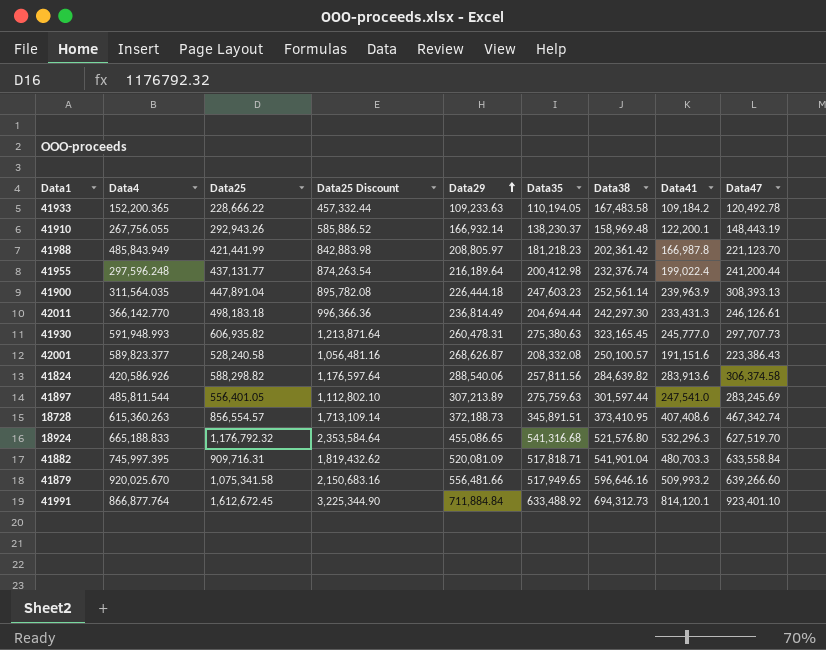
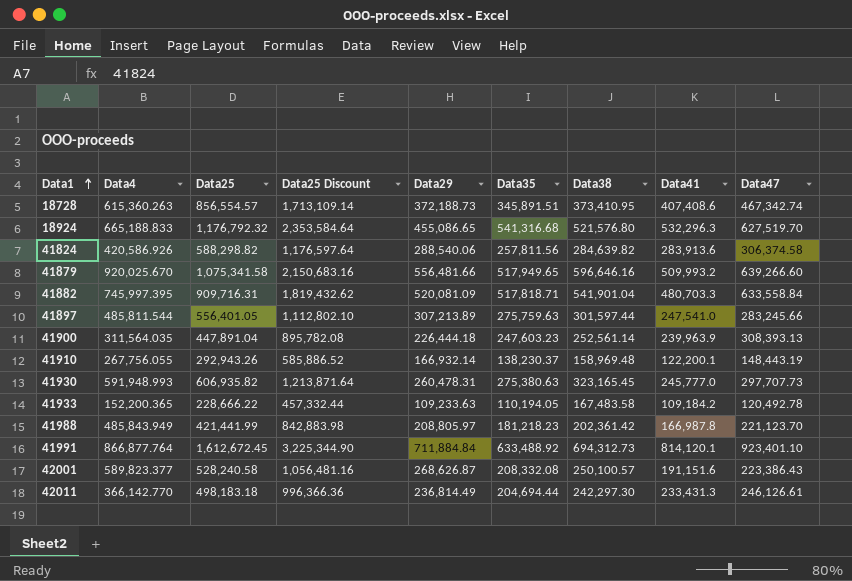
row order: Data29 ascending -> Data1 ascending
row 41955: 297,596.248 | 437,131.77 | 874,263.54 | 216,189.64 | 200,412.98 | 232,376.74 | 199,022.4 | 241,200.44 -> none
41897 | Data47: 283,245.69 -> 283,245.66

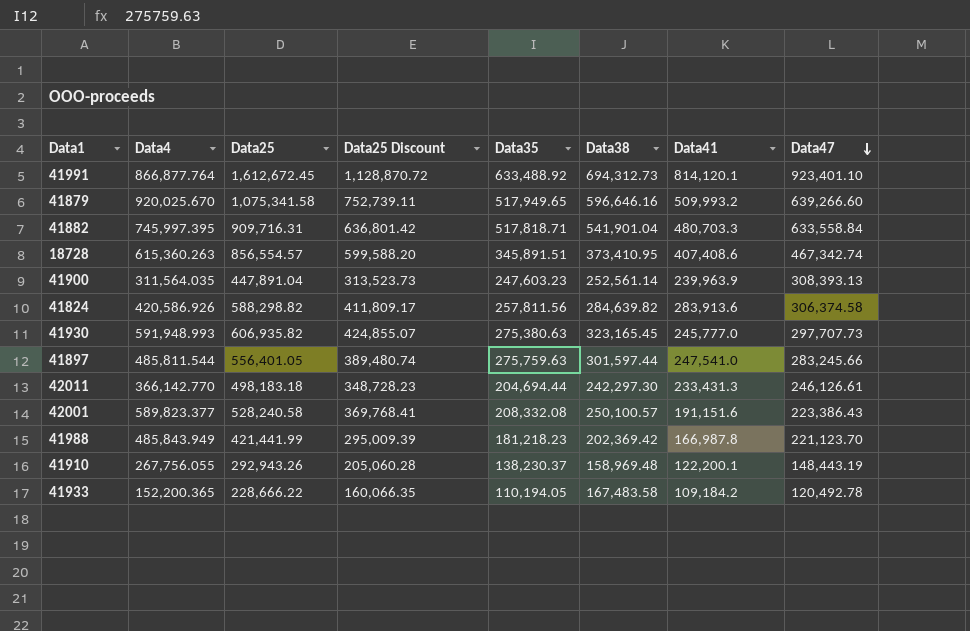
row order: Data1 ascending -> Data47 descending
column Data29 | position: 5 -> none
column Data25 Discount | formula: [Data25] * 2 -> [Data25] * 0.7
row 18924: 665,188.833 | 1,176,792.32 | 2,353,584.64 | 455,086.65 | 541,316.68 | 521,576.80 | 532,296.3 | 627,519.70 -> none
41988 | Data38: 202,361.42 -> 202,369.42

